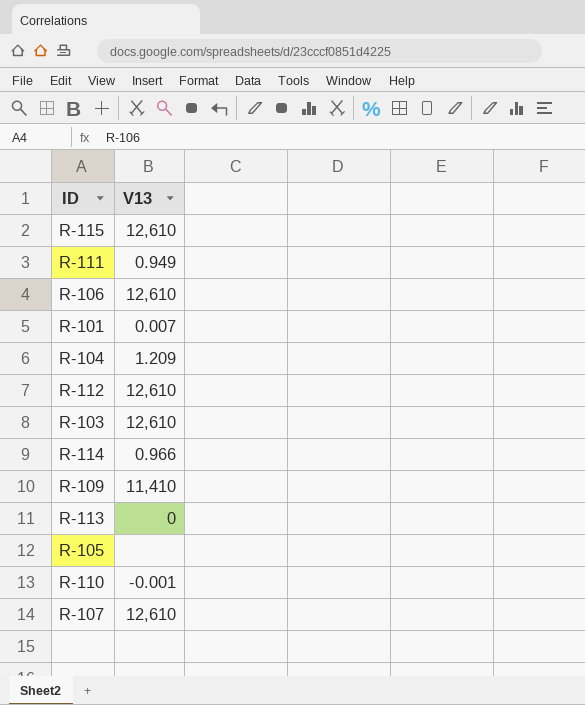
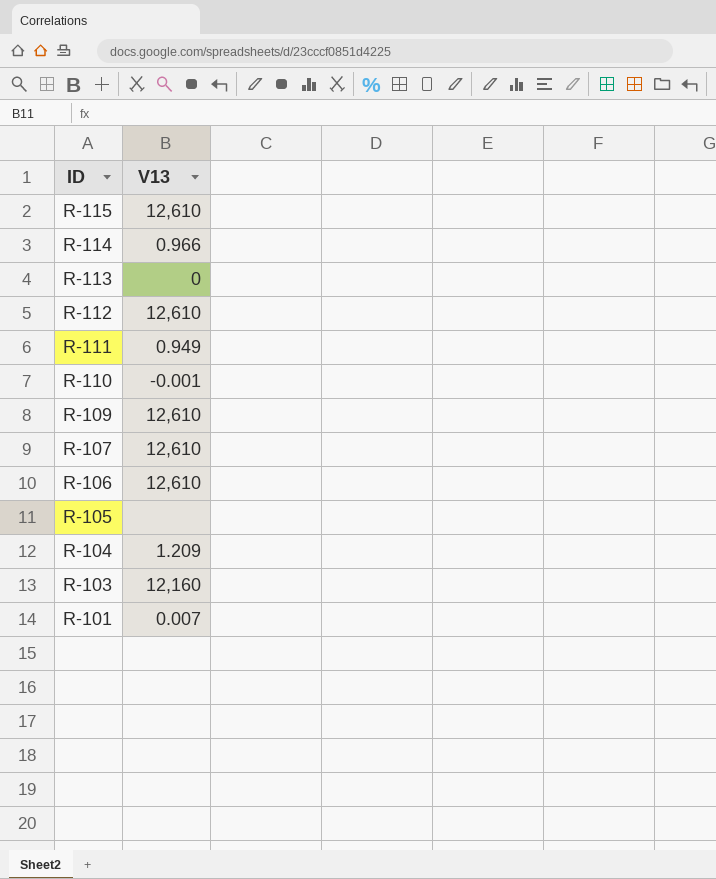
row order: none -> ID descending
R-109 | V13: 11,410 -> 12,610
R-103 | V13: 12,610 -> 12,160

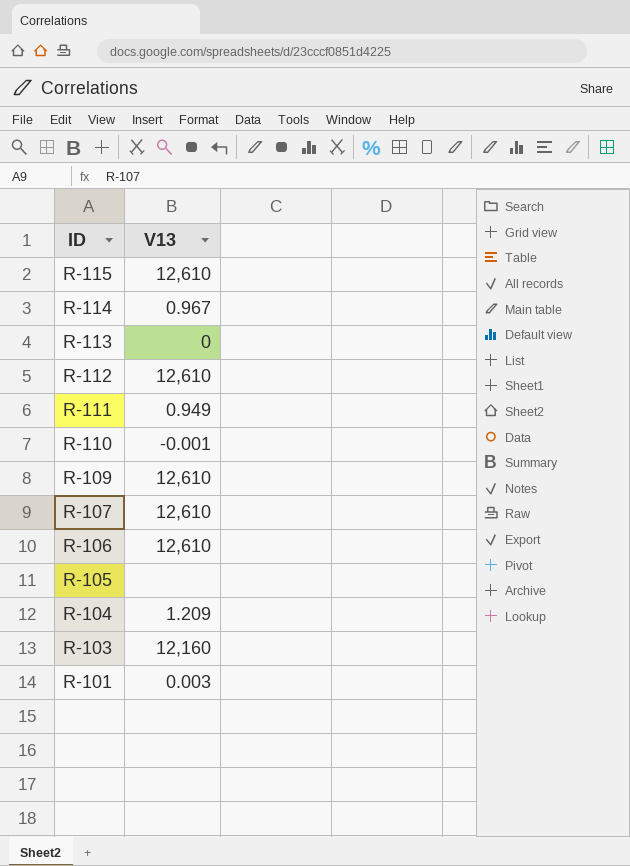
R-114 | V13: 0.966 -> 0.967
R-101 | V13: 0.007 -> 0.003

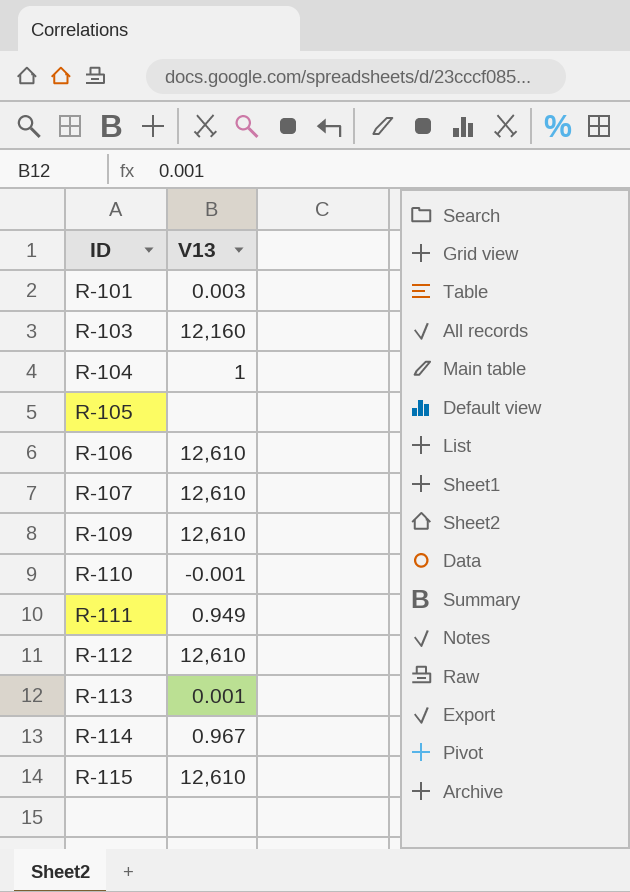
row order: ID descending -> ID ascending
R-104 | V13: 1.209 -> 1
R-113 | V13: 0 -> 0.001

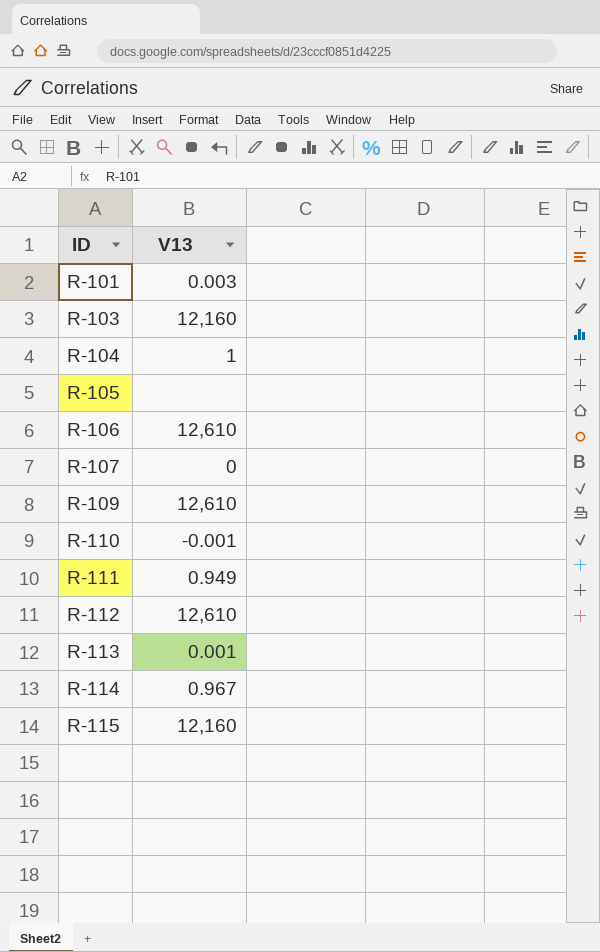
R-107 | V13: 12,610 -> 0
R-115 | V13: 12,610 -> 12,160

